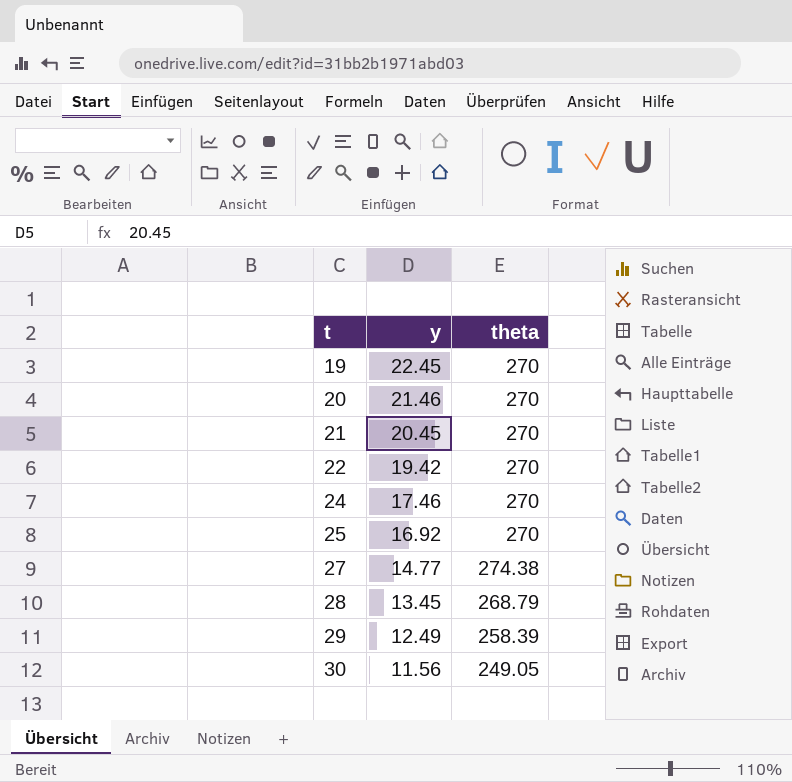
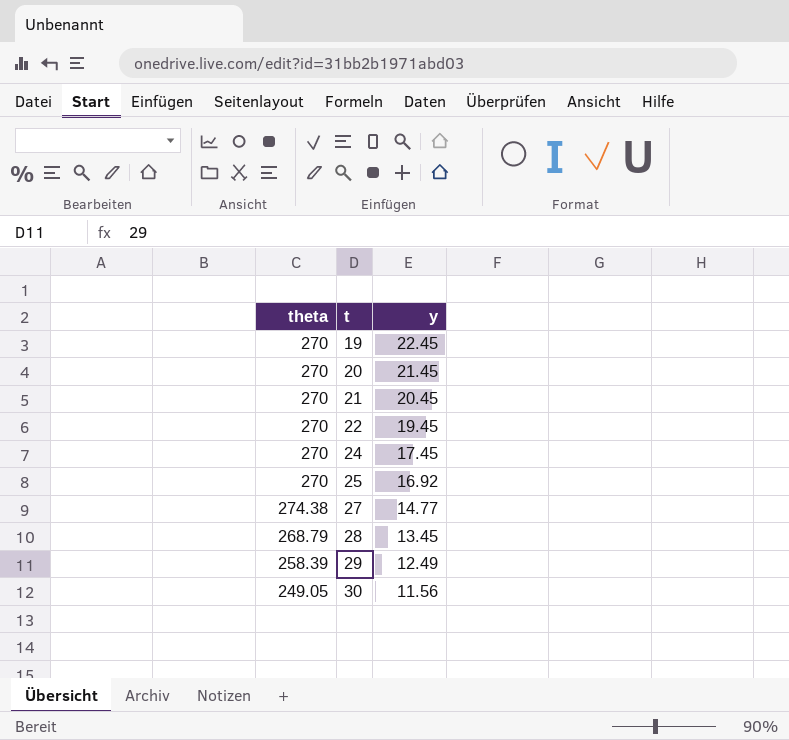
column theta | position: 3 -> 1
20 | y: 21.46 -> 21.45
22 | y: 19.42 -> 19.45
24 | y: 17.46 -> 17.45

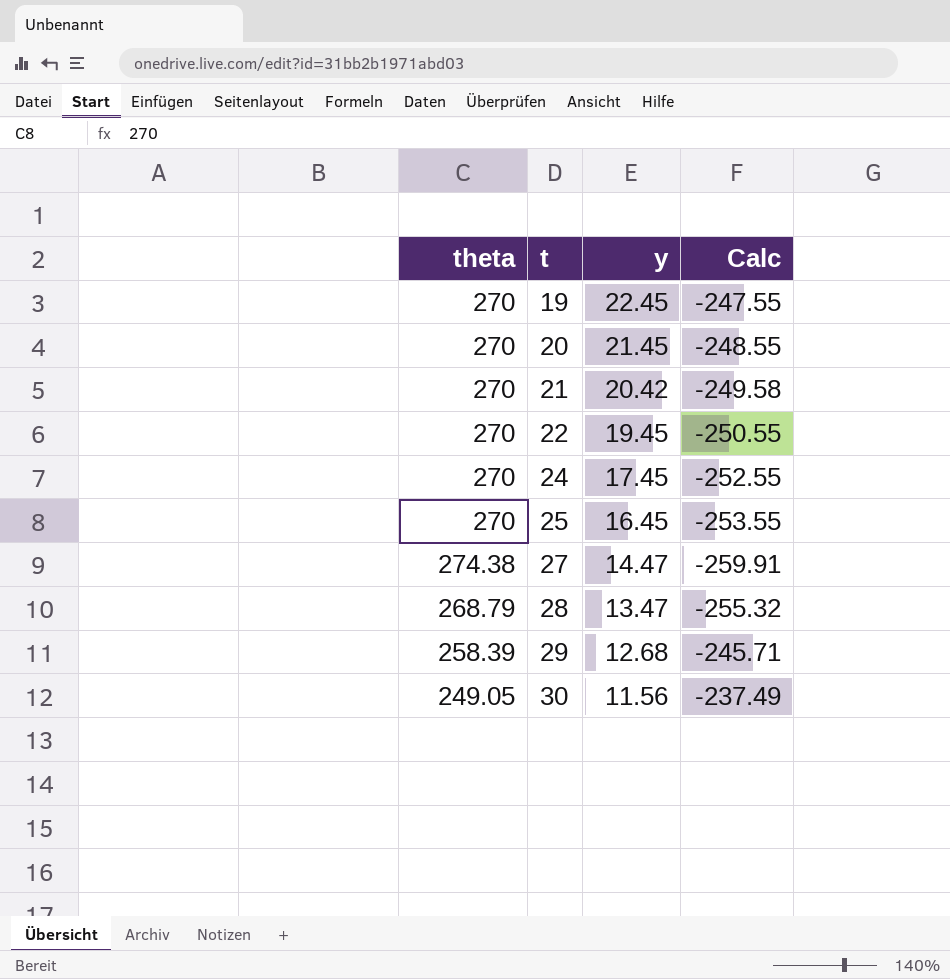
column Calc | formula: none -> [y] - [theta]
21 | y: 20.45 -> 20.42
25 | y: 16.92 -> 16.45
27 | y: 14.77 -> 14.47
28 | y: 13.45 -> 13.47
29 | y: 12.49 -> 12.68

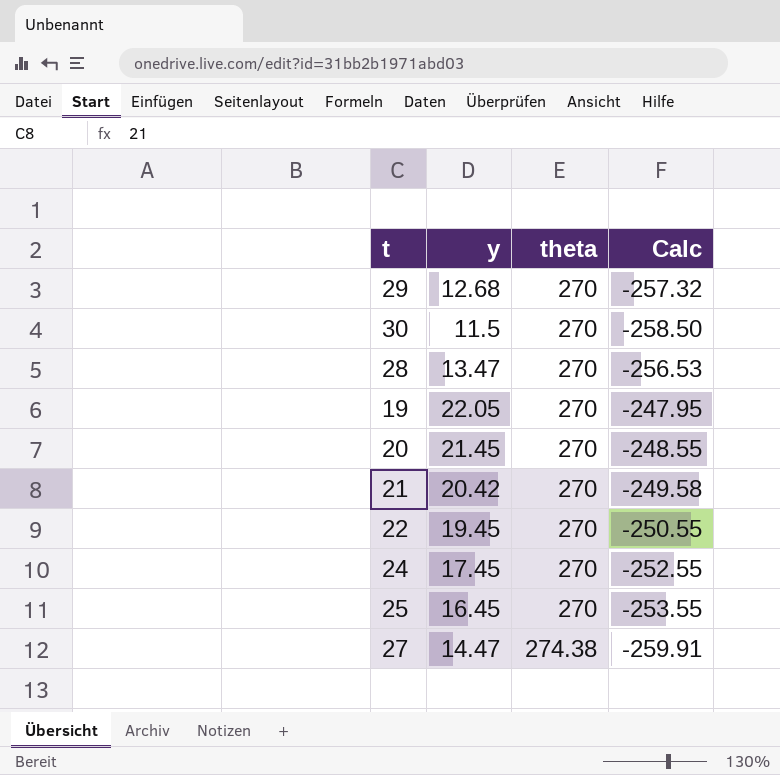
row order: t ascending -> theta ascending
column theta | position: 1 -> 3
29 | theta: 258.39 -> 270
29 | Calc: -245.71 -> -257.32
30 | y: 11.56 -> 11.5
30 | theta: 249.05 -> 270
30 | Calc: -237.49 -> -258.50
28 | theta: 268.79 -> 270
28 | Calc: -255.32 -> -256.53
19 | y: 22.45 -> 22.05
19 | Calc: -247.55 -> -247.95

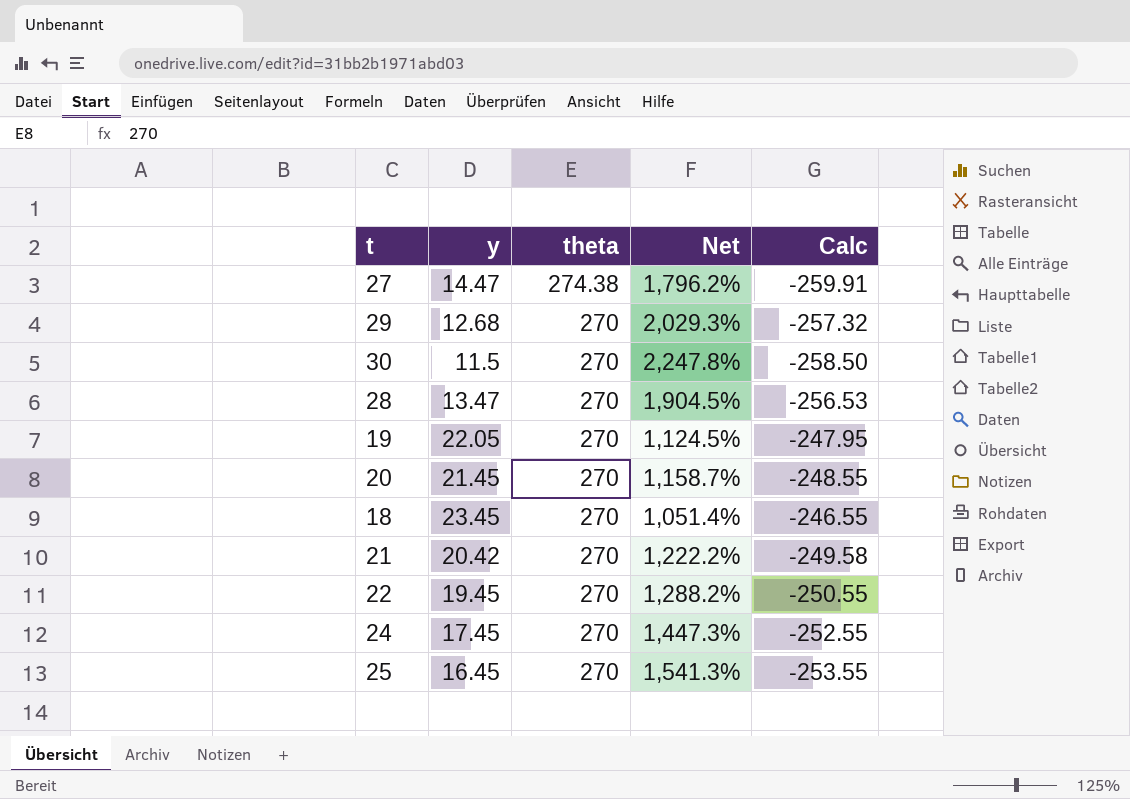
row order: theta ascending -> theta descending
column Net | formula: none -> ([theta] - [y]) / [y]
row 18: none -> 23.45 | 270 | 1,051.4% | -246.55

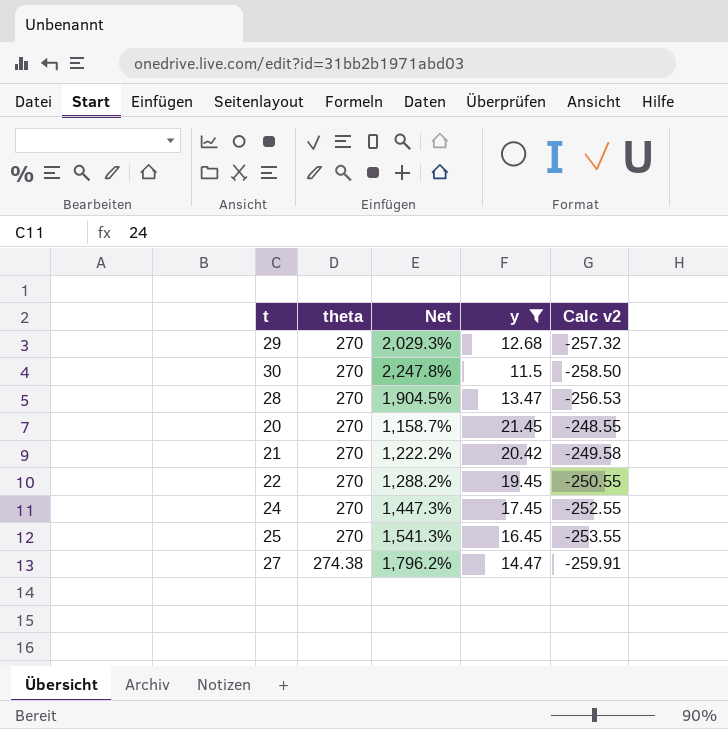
filter: none -> y <= 21.45
row order: theta descending -> theta ascending
column y | position: 2 -> 4
column name: Calc -> Calc v2

